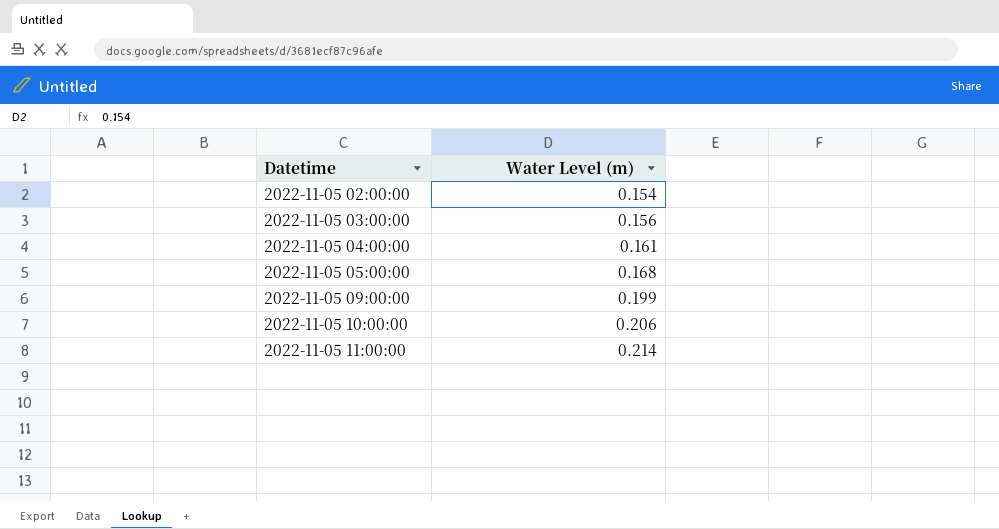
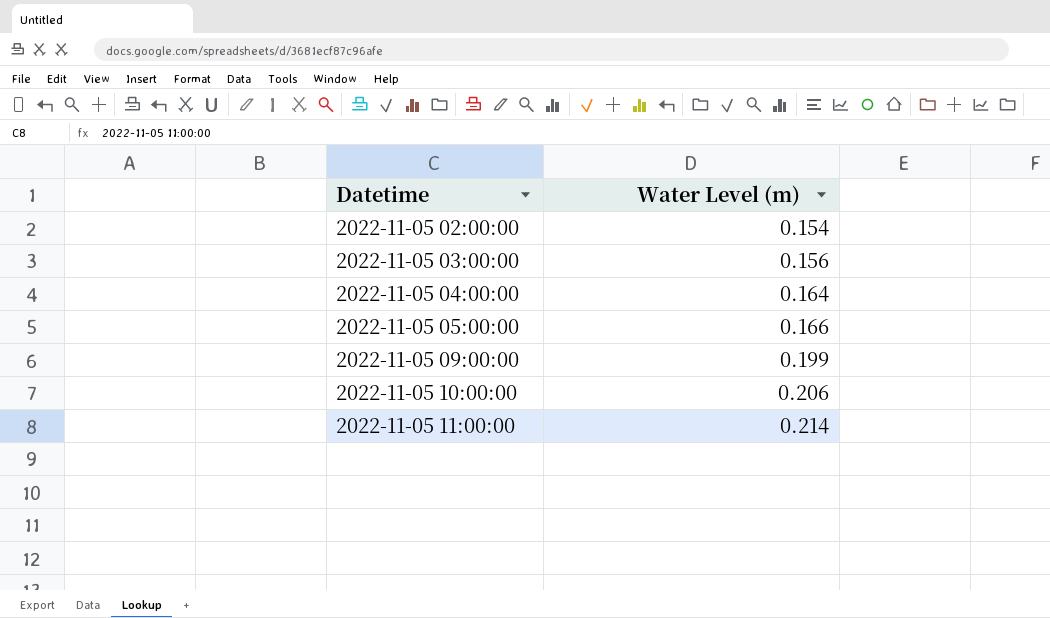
2022-11-05 04:00:00 | Water Level (m): 0.161 -> 0.164
2022-11-05 05:00:00 | Water Level (m): 0.168 -> 0.166

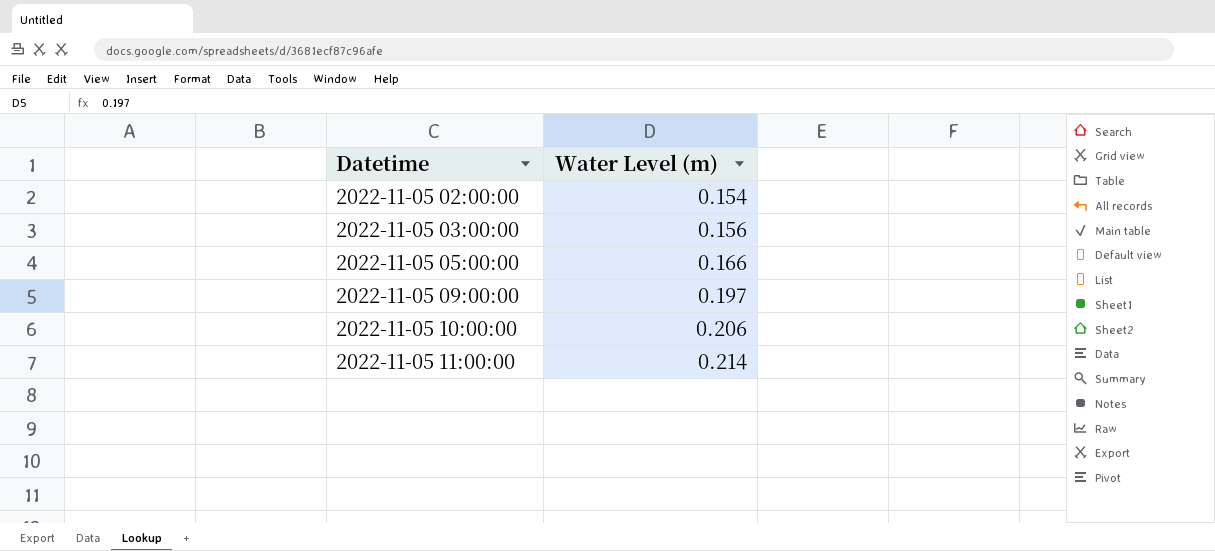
row 2022-11-05 04:00:00: 0.164 -> none
2022-11-05 09:00:00 | Water Level (m): 0.199 -> 0.197

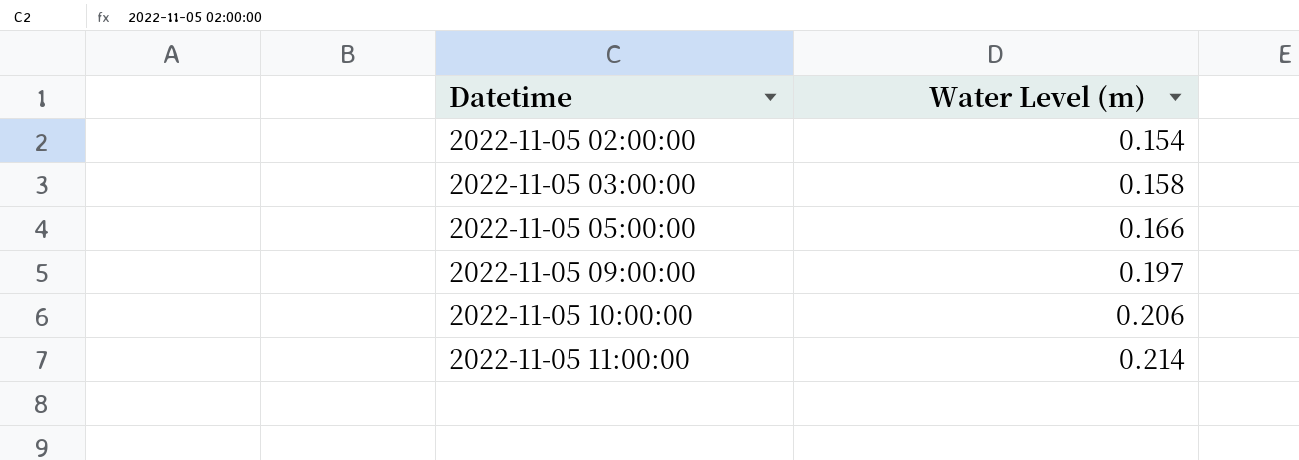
2022-11-05 03:00:00 | Water Level (m): 0.156 -> 0.158

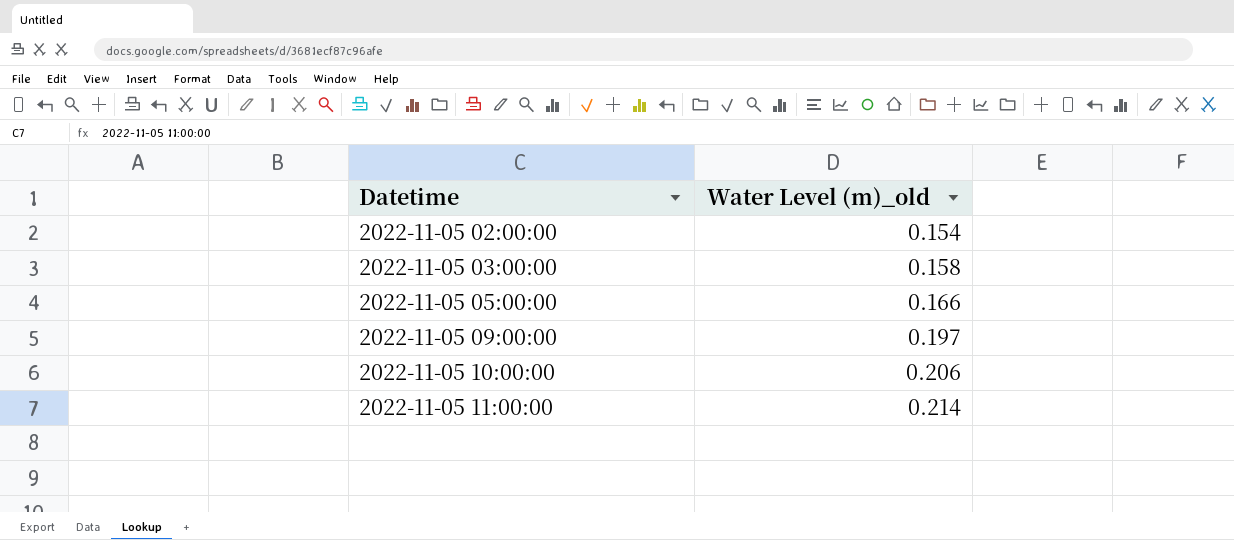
column name: Water Level (m) -> Water Level (m)_old

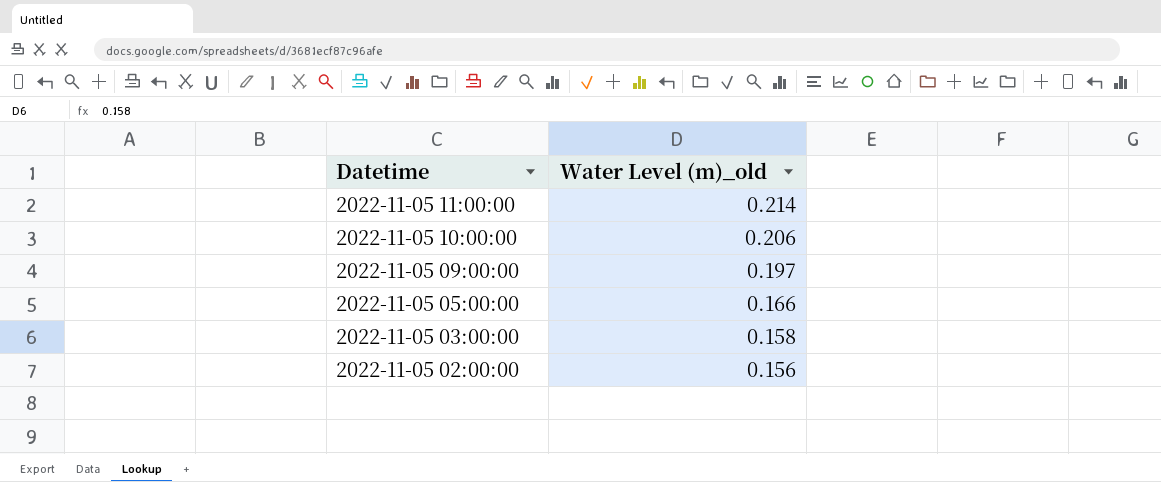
row order: Datetime ascending -> Datetime descending
2022-11-05 02:00:00 | Water Level (m)_old: 0.154 -> 0.156

